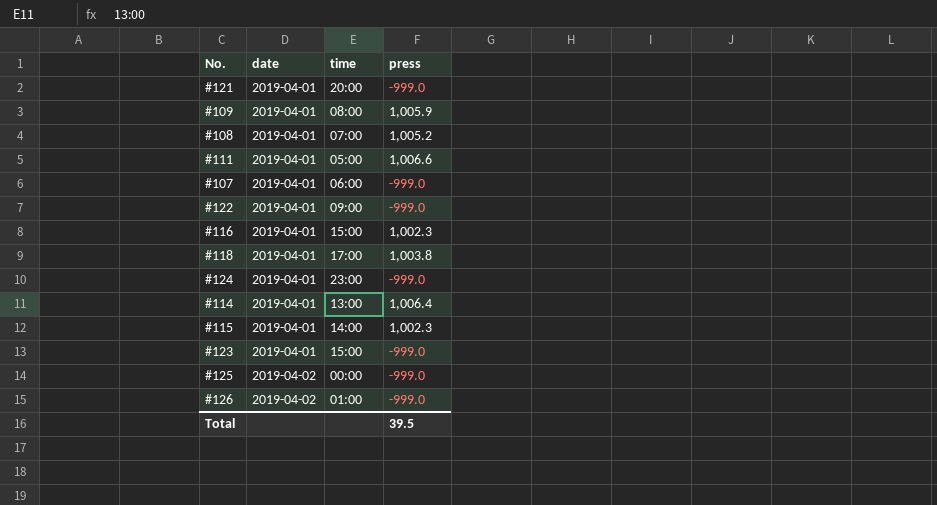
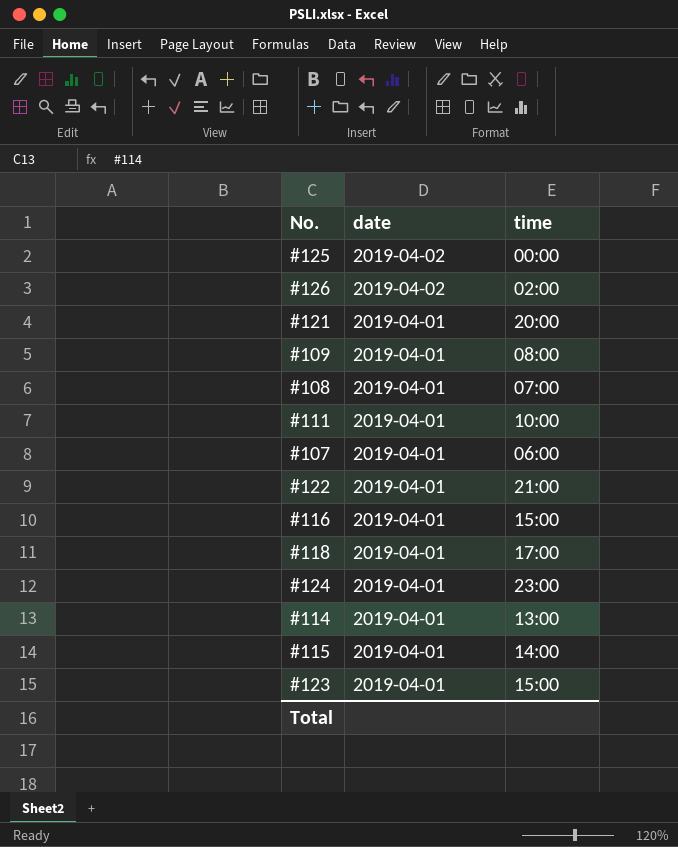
row order: date ascending -> date descending
column press | position: 4 -> none
#126 | time: 01:00 -> 02:00
#111 | time: 05:00 -> 10:00
#122 | time: 09:00 -> 21:00

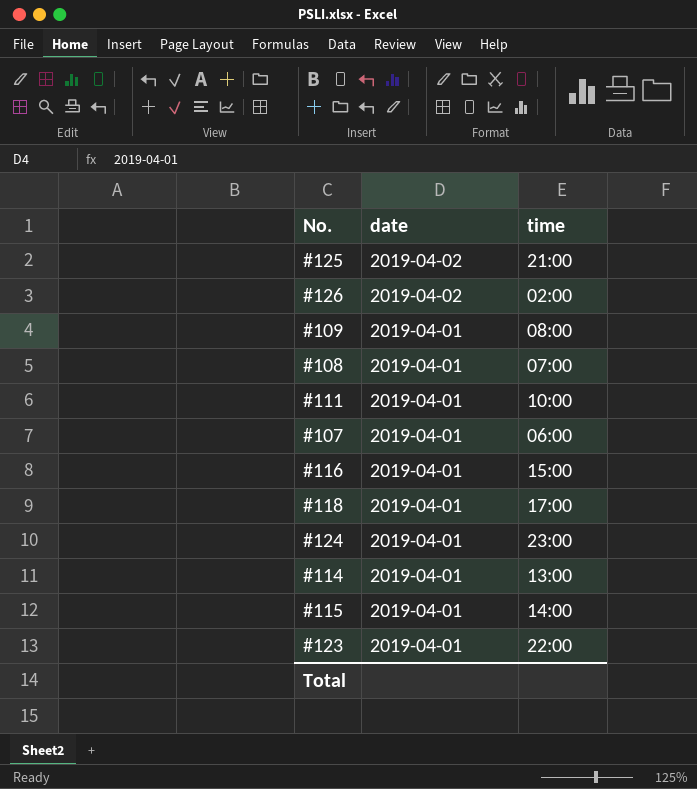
row #121: 2019-04-01 | 20:00 -> none
row #122: 2019-04-01 | 21:00 -> none
#125 | time: 00:00 -> 21:00
#123 | time: 15:00 -> 22:00

